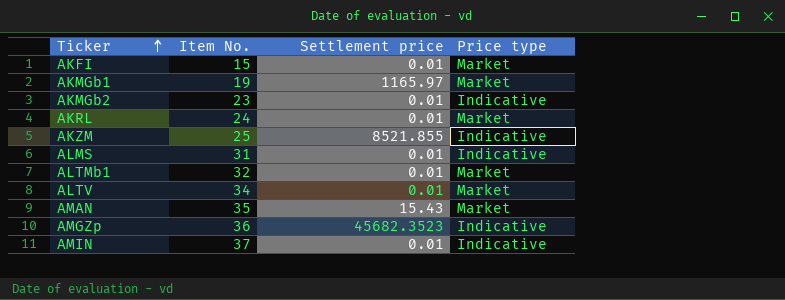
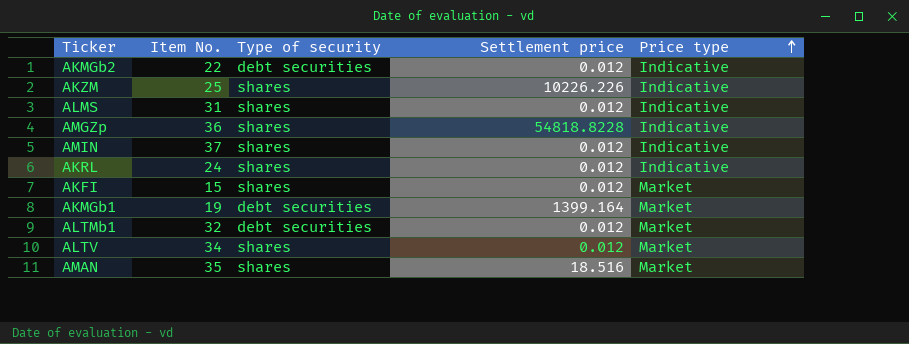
row order: Ticker ascending -> Price type ascending
column Type of security | position: none -> 3
AKMGb2 | Item No.: 23 -> 22
AKMGb2 | Settlement price: 0.01 -> 0.012
AKZM | Settlement price: 8521.855 -> 10226.226
ALMS | Settlement price: 0.01 -> 0.012
AMGZp | Settlement price: 45682.3523 -> 54818.8228
AMIN | Settlement price: 0.01 -> 0.012
AKRL | Settlement price: 0.01 -> 0.012
AKRL | Price type: Market -> Indicative
AKFI | Settlement price: 0.01 -> 0.012
AKMGb1 | Settlement price: 1165.97 -> 1399.164
ALTMb1 | Settlement price: 0.01 -> 0.012
ALTV | Settlement price: 0.01 -> 0.012
AMAN | Settlement price: 15.43 -> 18.516

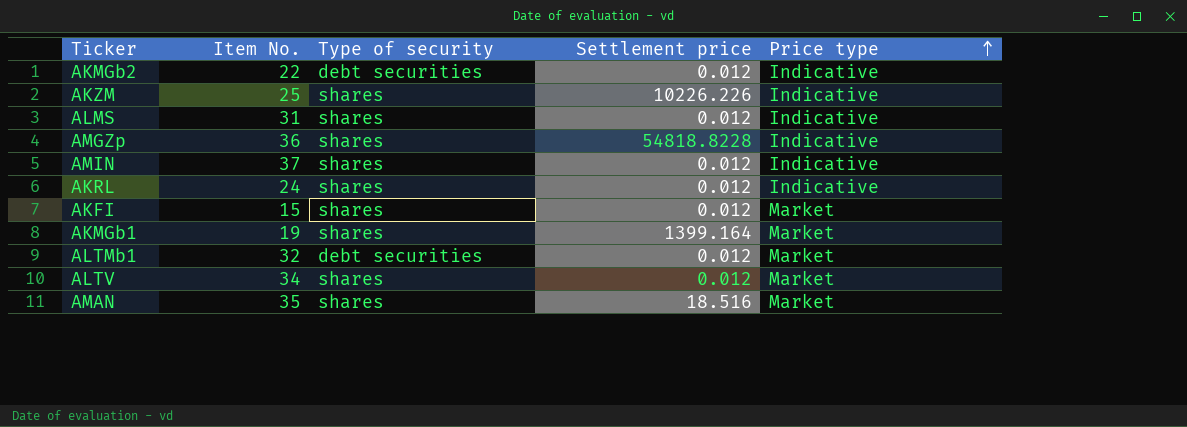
AKMGb1 | Type of security: debt securities -> shares

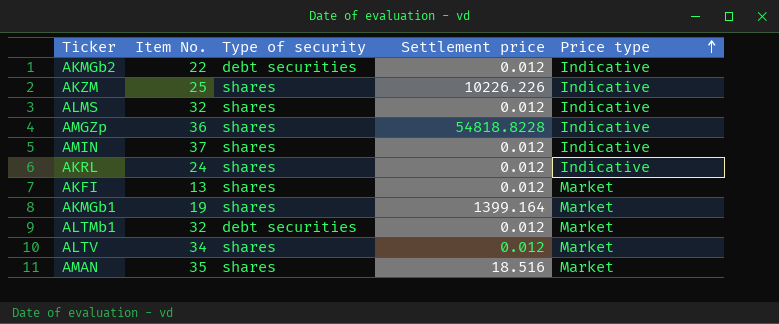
ALMS | Item No.: 31 -> 32
AKFI | Item No.: 15 -> 13

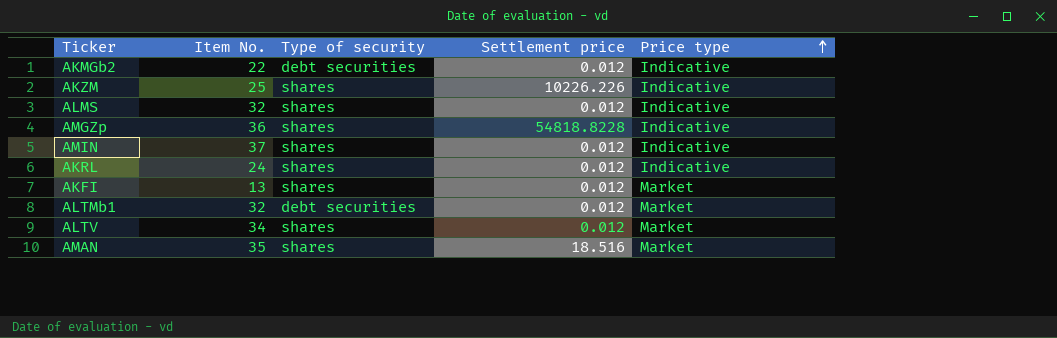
row AKMGb1: 19 | shares | 1399.164 | Market -> none

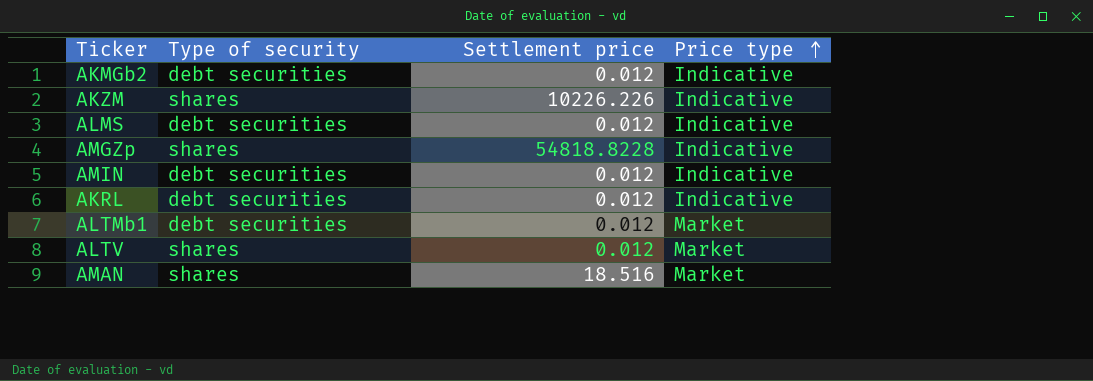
column Item No. | position: 2 -> none
row AKFI: 13 | shares | 0.012 | Market -> none
ALMS | Type of security: shares -> debt securities
AMIN | Type of security: shares -> debt securities
AKRL | Type of security: shares -> debt securities

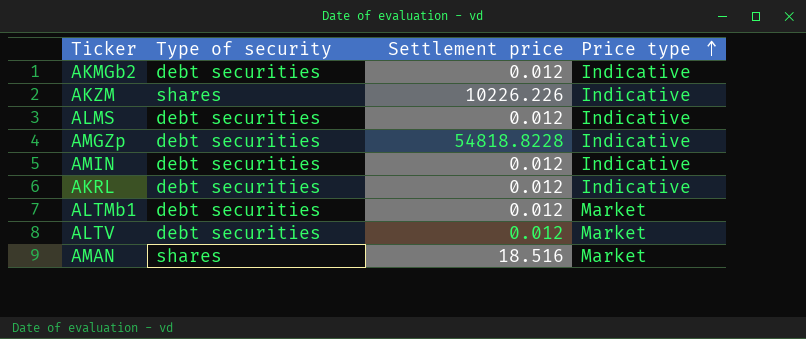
AMGZp | Type of security: shares -> debt securities
ALTV | Type of security: shares -> debt securities

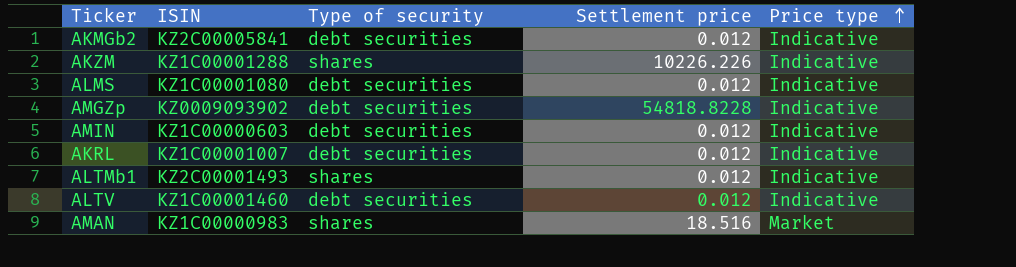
column ISIN | position: none -> 2
ALTMb1 | Type of security: debt securities -> shares
ALTMb1 | Price type: Market -> Indicative
ALTV | Price type: Market -> Indicative

